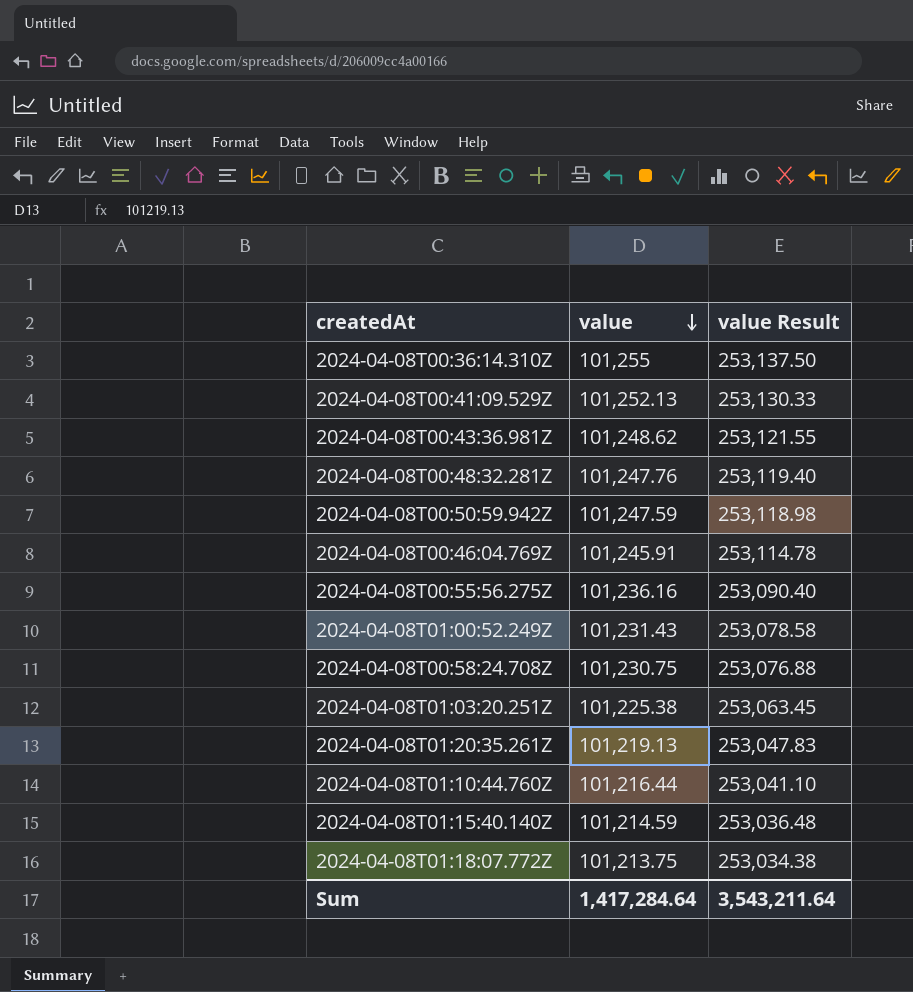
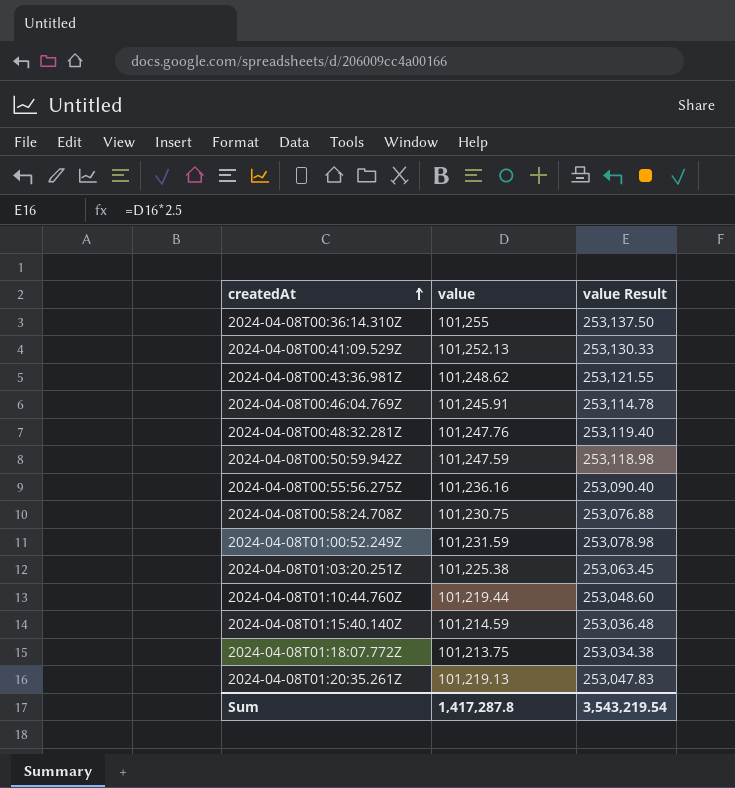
row order: value descending -> createdAt ascending
2024-04-08T01:00:52.249Z | value: 101,231.43 -> 101,231.59
2024-04-08T01:00:52.249Z | value Result: 253,078.58 -> 253,078.98
2024-04-08T01:10:44.760Z | value: 101,216.44 -> 101,219.44
2024-04-08T01:10:44.760Z | value Result: 253,041.10 -> 253,048.60
Sum | value: 1,417,284.64 -> 1,417,287.8
Sum | value Result: 3,543,211.64 -> 3,543,219.54

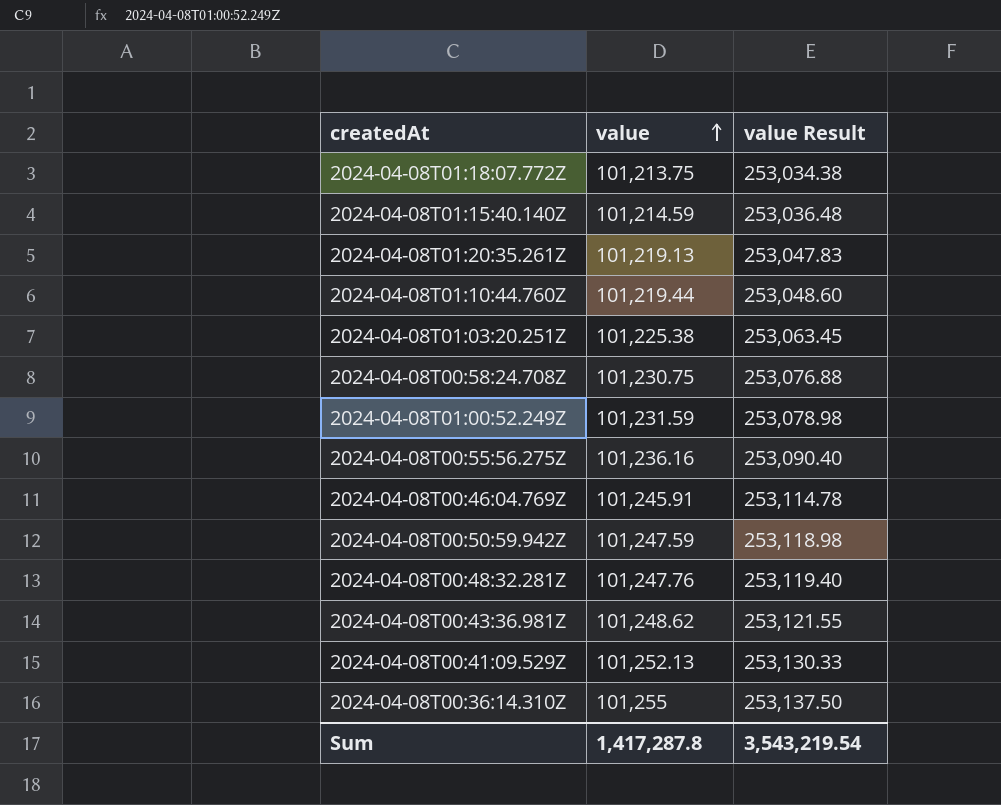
row order: createdAt ascending -> value ascending

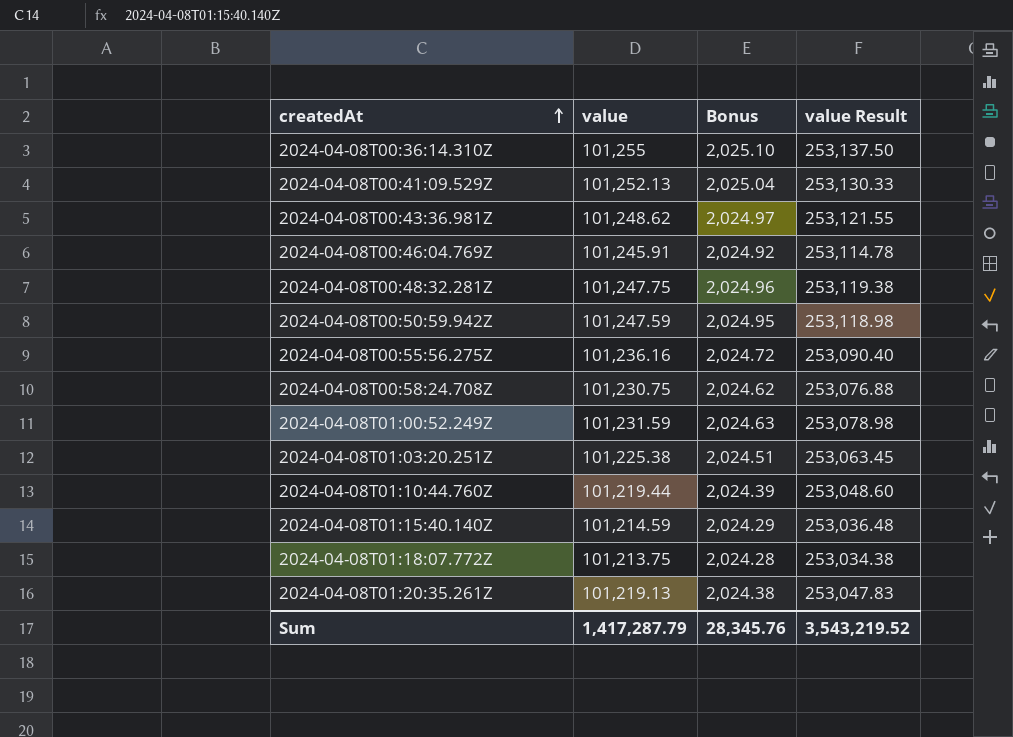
row order: value ascending -> createdAt ascending
column Bonus | formula: none -> [value] * 0.02
2024-04-08T00:48:32.281Z | value: 101,247.76 -> 101,247.75
2024-04-08T00:48:32.281Z | value Result: 253,119.40 -> 253,119.38
Sum | value: 1,417,287.8 -> 1,417,287.79
Sum | value Result: 3,543,219.54 -> 3,543,219.52

